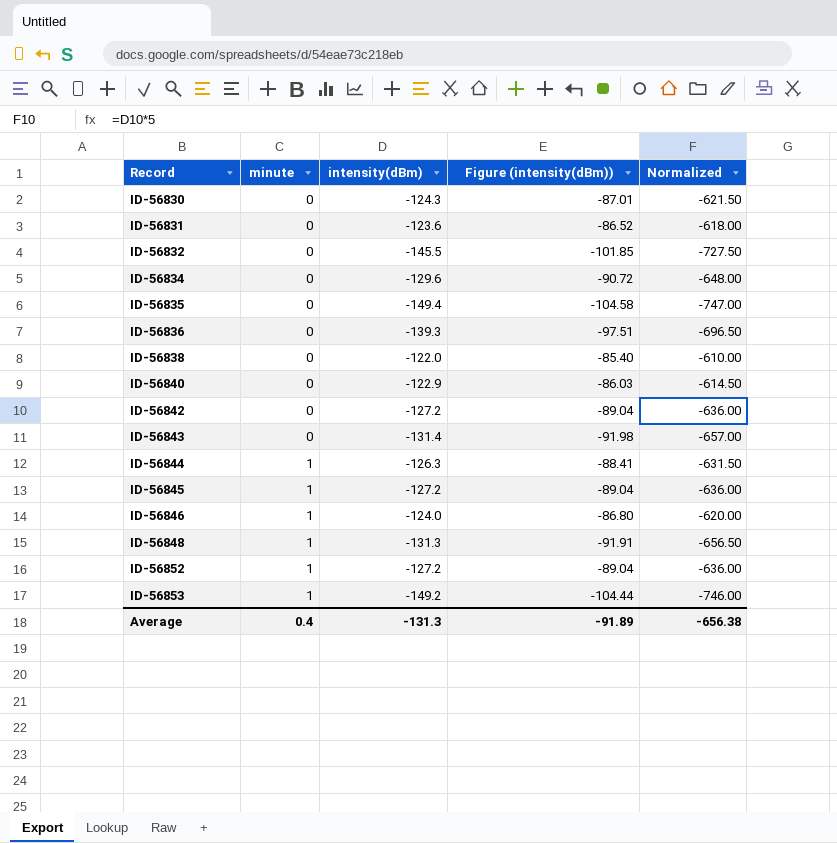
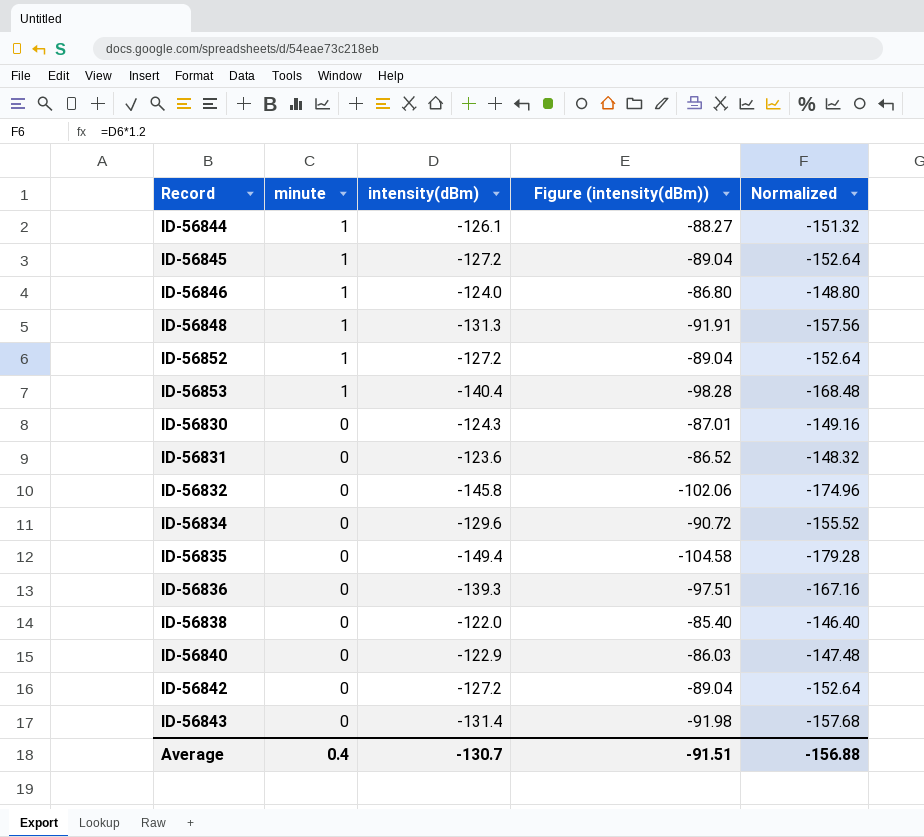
row order: Record ascending -> minute descending
column Normalized | formula: [intensity(dBm)] * 5 -> [intensity(dBm)] * 1.2
ID-56844 | intensity(dBm): -126.3 -> -126.1
ID-56844 | Figure (intensity(dBm)): -88.41 -> -88.27
ID-56853 | intensity(dBm): -149.2 -> -140.4
ID-56853 | Figure (intensity(dBm)): -104.44 -> -98.28
ID-56832 | intensity(dBm): -145.5 -> -145.8
ID-56832 | Figure (intensity(dBm)): -101.85 -> -102.06
Average | intensity(dBm): -131.3 -> -130.7
Average | Figure (intensity(dBm)): -91.89 -> -91.51
Average | Normalized: -656.38 -> -156.88

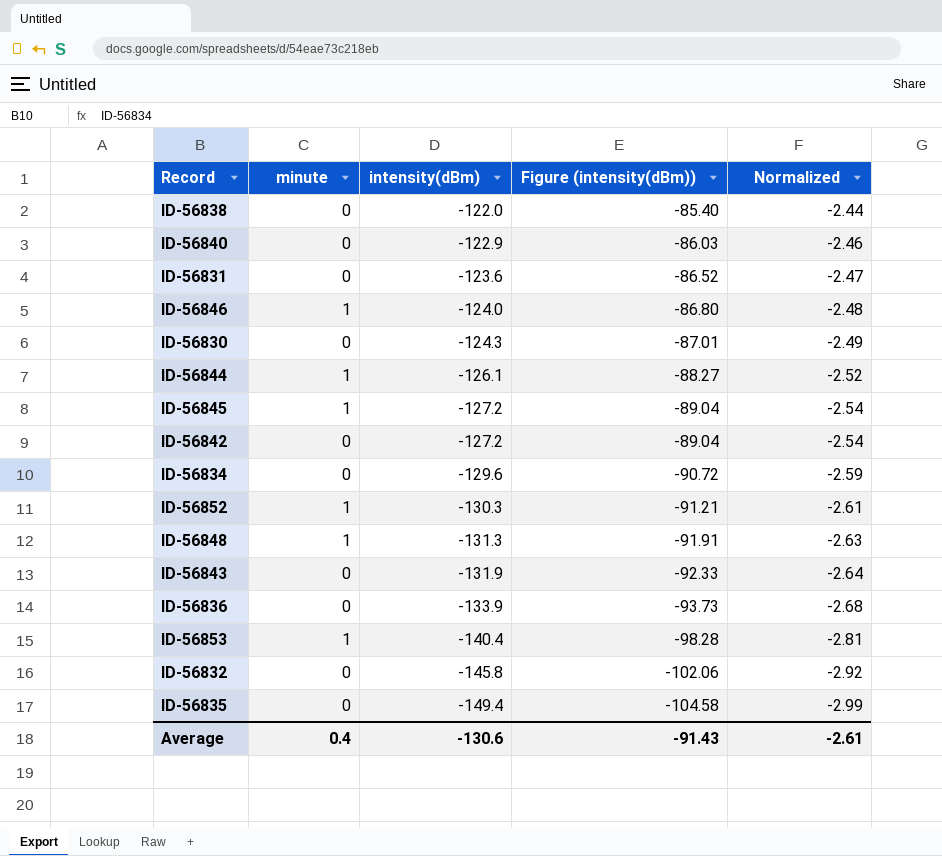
row order: minute descending -> intensity(dBm) descending
column Normalized | formula: [intensity(dBm)] * 1.2 -> [intensity(dBm)] * 0.02
ID-56852 | intensity(dBm): -127.2 -> -130.3
ID-56852 | Figure (intensity(dBm)): -89.04 -> -91.21
ID-56843 | intensity(dBm): -131.4 -> -131.9
ID-56843 | Figure (intensity(dBm)): -91.98 -> -92.33
ID-56836 | intensity(dBm): -139.3 -> -133.9
ID-56836 | Figure (intensity(dBm)): -97.51 -> -93.73
Average | intensity(dBm): -130.7 -> -130.6
Average | Figure (intensity(dBm)): -91.51 -> -91.43
Average | Normalized: -156.88 -> -2.61

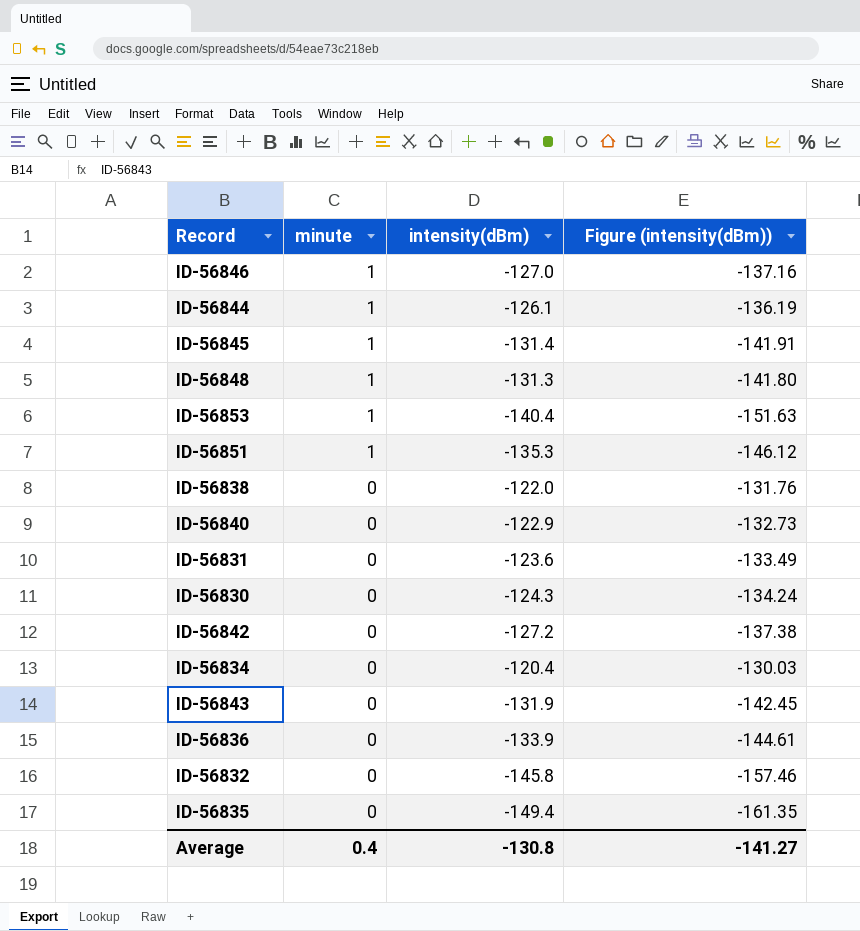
row order: intensity(dBm) descending -> minute descending
column Normalized | formula: [intensity(dBm)] * 0.02 -> none
column Figure (intensity(dBm)) | formula: [intensity(dBm)] * 0.7 -> [intensity(dBm)] * 1.08
row ID-56852: 1 | -130.3 | -91.21 | -2.61 -> none
ID-56846 | intensity(dBm): -124.0 -> -127.0
ID-56845 | intensity(dBm): -127.2 -> -131.4
row ID-56851: none -> 1 | -135.3 | -146.12
ID-56834 | intensity(dBm): -129.6 -> -120.4
Average | intensity(dBm): -130.6 -> -130.8
Average | Figure (intensity(dBm)): -91.43 -> -141.27

